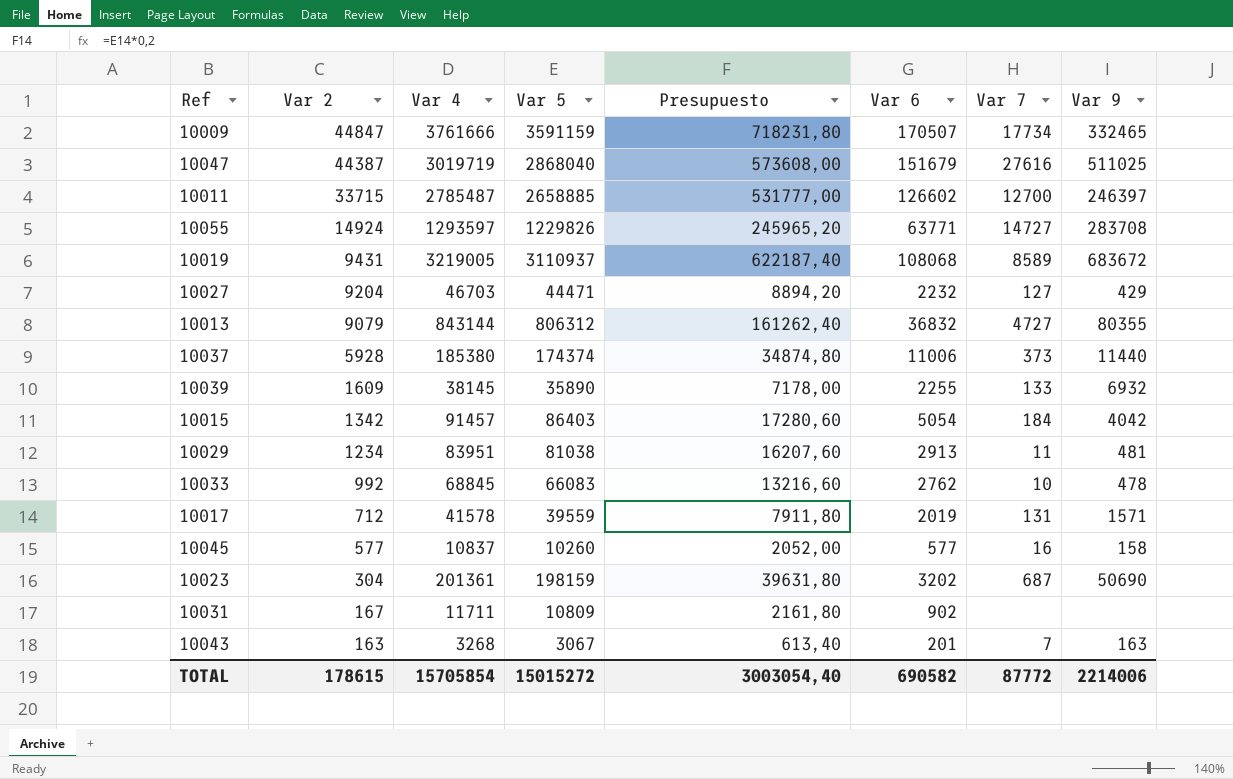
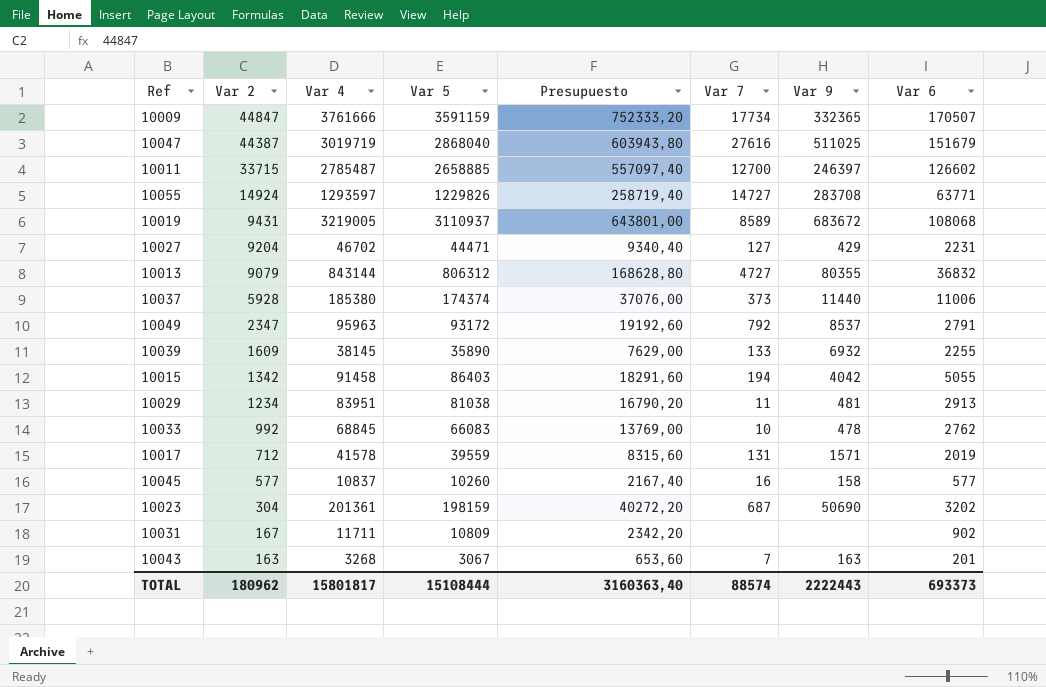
column Presupuesto | formula: [Var 5] * 0,2 -> [Var 4] * 0,2
column Var 6 | position: 6 -> 8
10009 | Var 9: 332465 -> 332365
10027 | Var 4: 46703 -> 46702
10027 | Var 6: 2232 -> 2231
row 10049: none -> 2347 | 95963 | 93172 | 19192,60 | 792 | 8537 | 2791
10015 | Var 4: 91457 -> 91458
10015 | Var 7: 184 -> 194
10015 | Var 6: 5054 -> 5055
TOTAL | Var 2: 178615 -> 180962
TOTAL | Var 4: 15705854 -> 15801817
TOTAL | Var 5: 15015272 -> 15108444
TOTAL | Presupuesto: 3003054,40 -> 3160363,40
TOTAL | Var 7: 87772 -> 88574
TOTAL | Var 9: 2214006 -> 2222443
TOTAL | Var 6: 690582 -> 693373

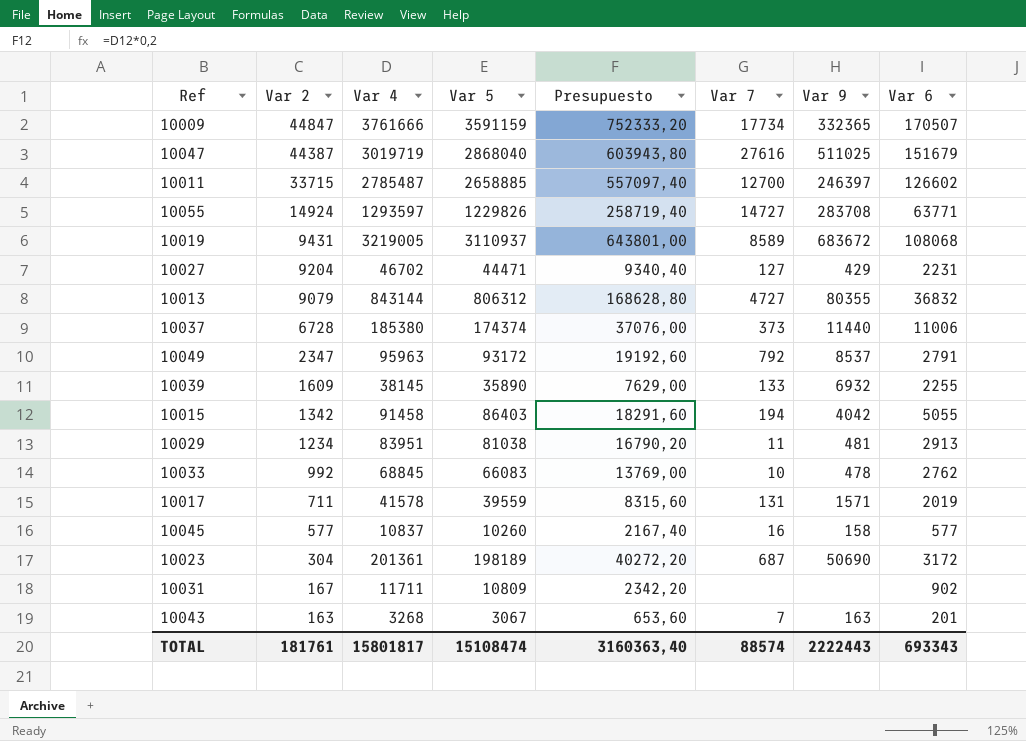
10037 | Var 2: 5928 -> 6728
10017 | Var 2: 712 -> 711
10023 | Var 5: 198159 -> 198189
10023 | Var 6: 3202 -> 3172
TOTAL | Var 2: 180962 -> 181761
TOTAL | Var 5: 15108444 -> 15108474
TOTAL | Var 6: 693373 -> 693343

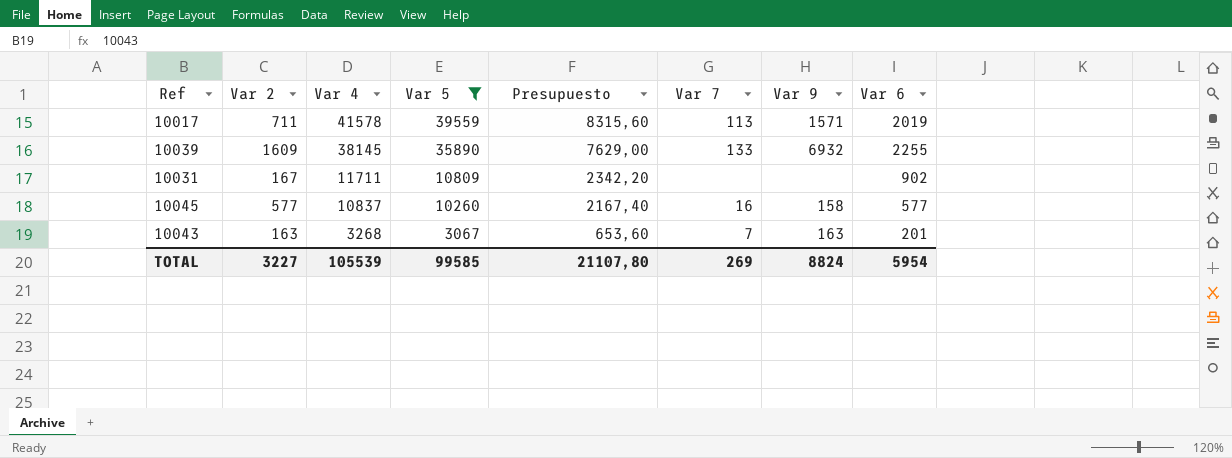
filter: none -> Var 5 <= 39559
row order: Var 2 descending -> Var 4 descending
10017 | Var 7: 131 -> 113
TOTAL | Var 2: 181761 -> 3227
TOTAL | Var 4: 15801817 -> 105539
TOTAL | Var 5: 15108474 -> 99585
TOTAL | Presupuesto: 3160363,40 -> 21107,80
TOTAL | Var 7: 88574 -> 269
TOTAL | Var 9: 2222443 -> 8824
TOTAL | Var 6: 693343 -> 5954

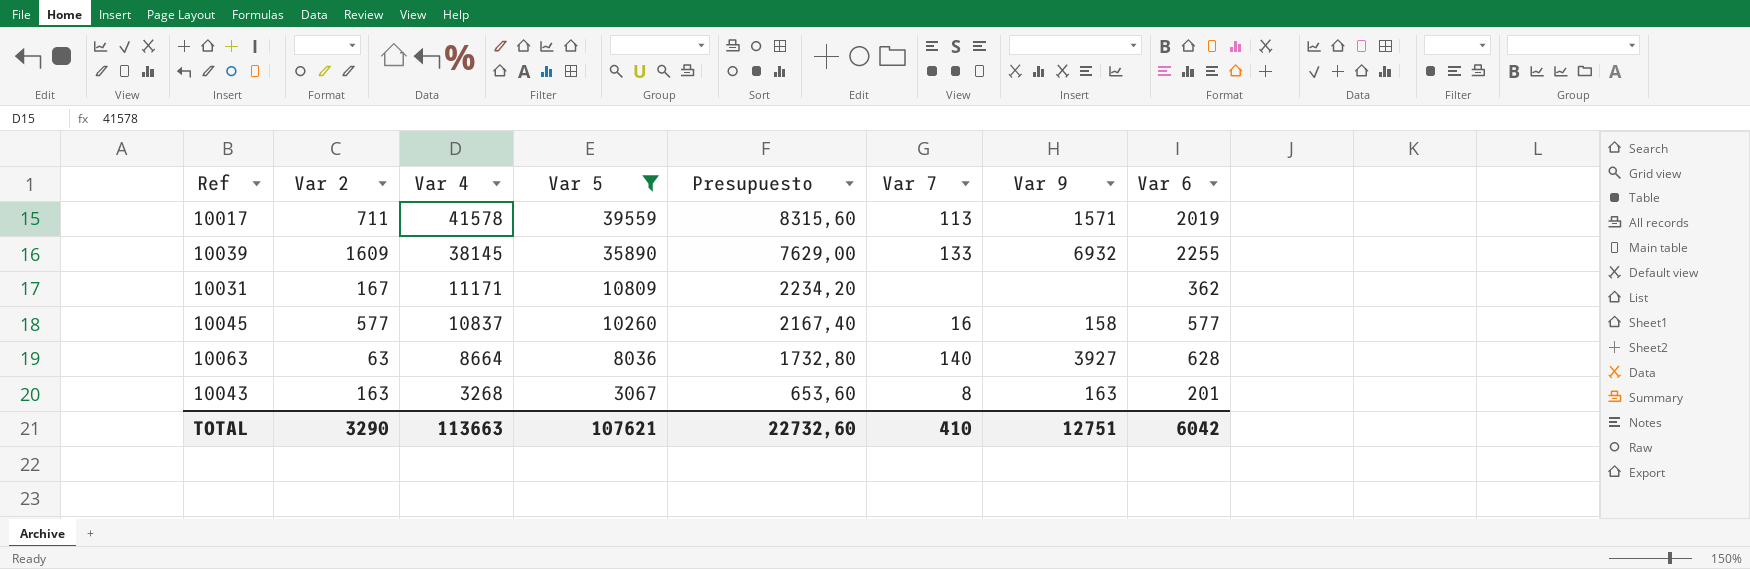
10031 | Var 4: 11711 -> 11171
10031 | Presupuesto: 2342,20 -> 2234,20
10031 | Var 6: 902 -> 362
row 10063: none -> 63 | 8664 | 8036 | 1732,80 | 140 | 3927 | 628
10043 | Var 7: 7 -> 8
TOTAL | Var 2: 3227 -> 3290
TOTAL | Var 4: 105539 -> 113663
TOTAL | Var 5: 99585 -> 107621
TOTAL | Presupuesto: 21107,80 -> 22732,60
TOTAL | Var 7: 269 -> 410
TOTAL | Var 9: 8824 -> 12751
TOTAL | Var 6: 5954 -> 6042

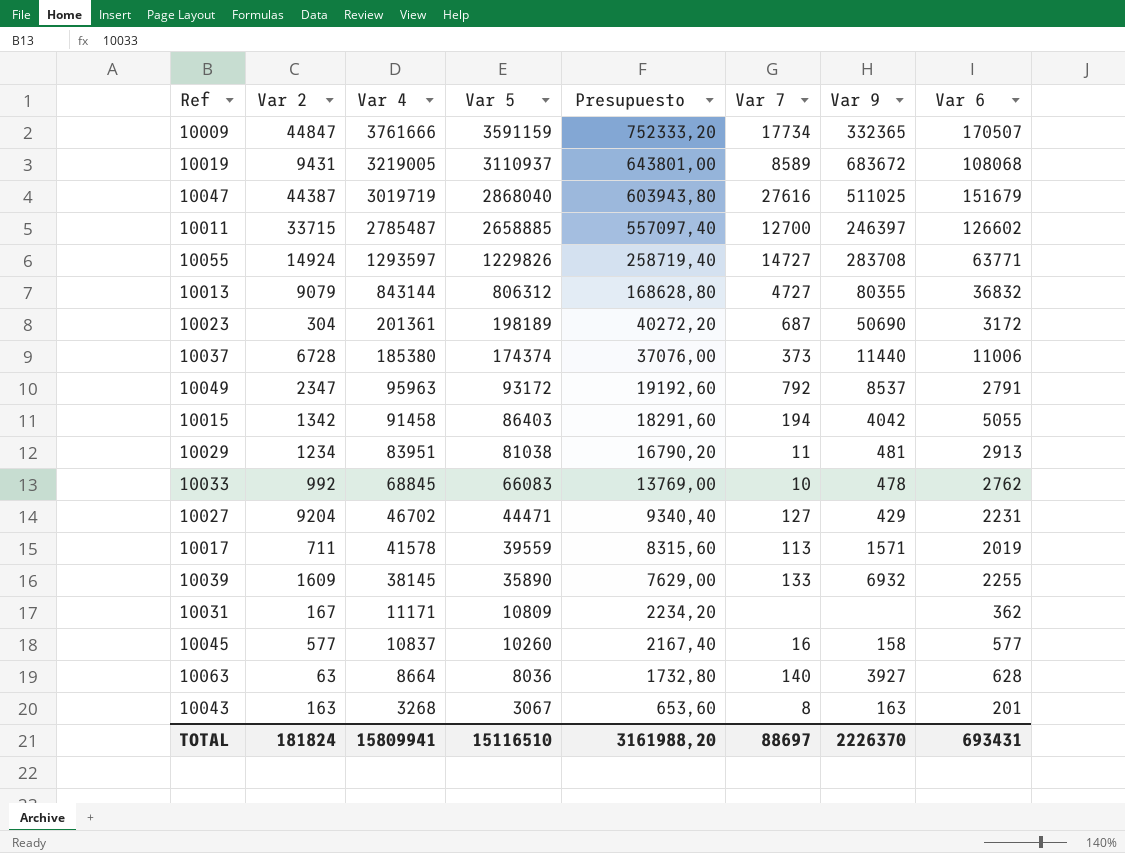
filter: Var 5 <= 39559 -> none
TOTAL | Var 2: 3290 -> 181824
TOTAL | Var 4: 113663 -> 15809941
TOTAL | Var 5: 107621 -> 15116510
TOTAL | Presupuesto: 22732,60 -> 3161988,20
TOTAL | Var 7: 410 -> 88697
TOTAL | Var 9: 12751 -> 2226370
TOTAL | Var 6: 6042 -> 693431

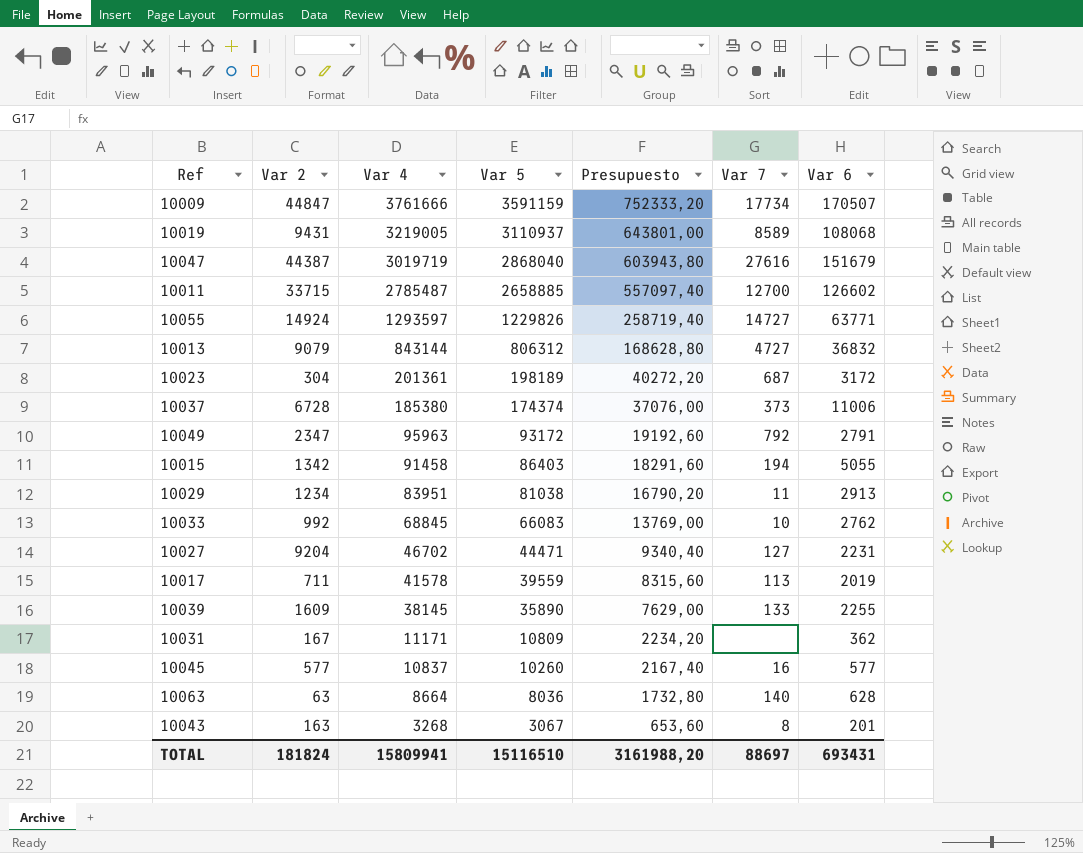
column Var 9 | position: 7 -> none

